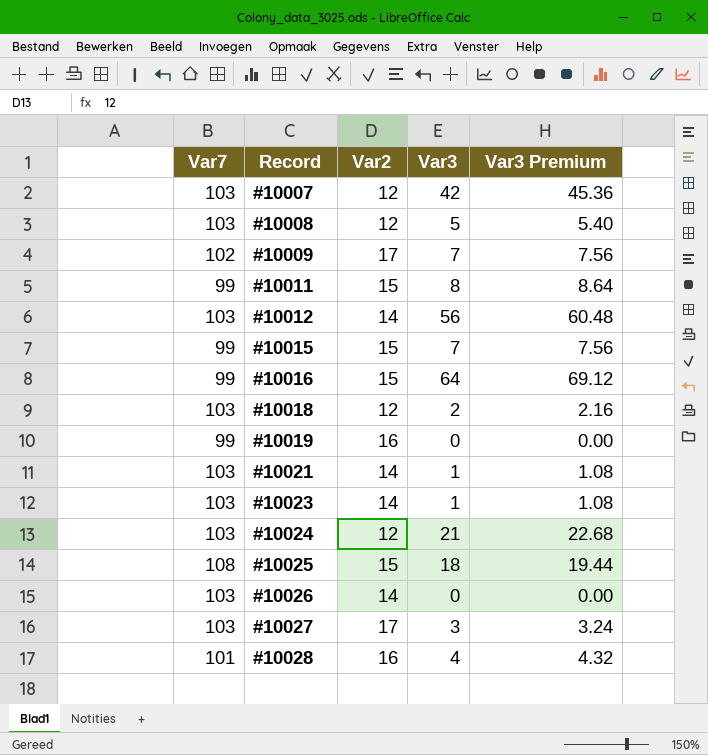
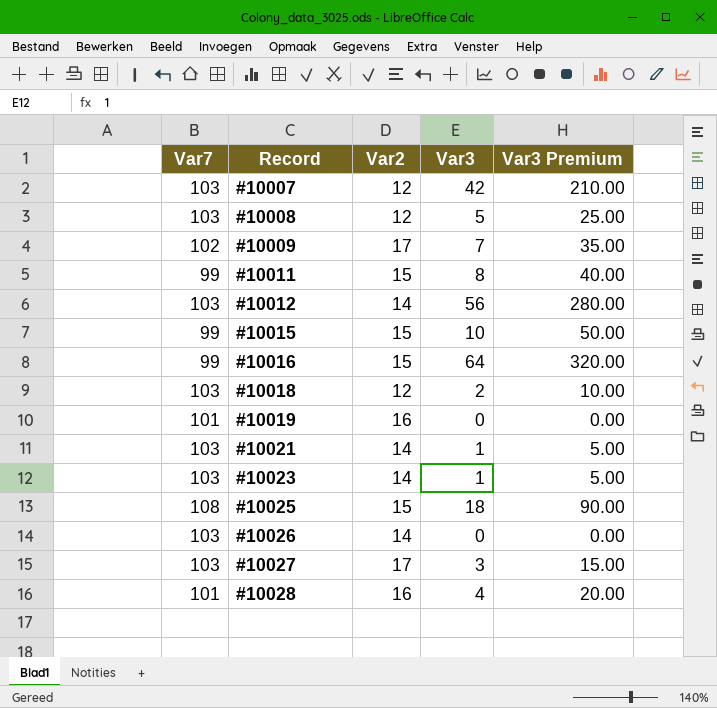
column Var3 Premium | formula: [Var3] * 1.08 -> [Var3] * 5
row #10024: 103 | 12 | 21 | 22.68 -> none
#10015 | Var3: 7 -> 10
#10019 | Var7: 99 -> 101

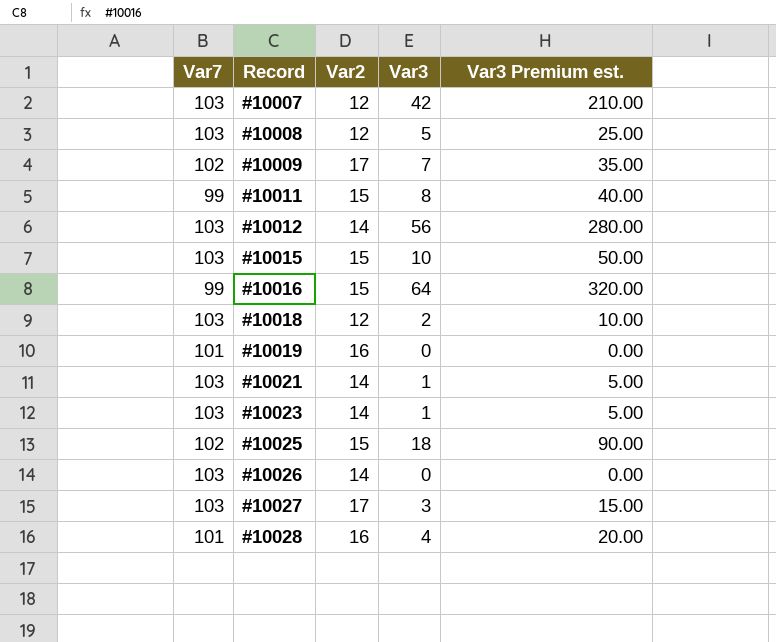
column name: Var3 Premium -> Var3 Premium est.
#10015 | Var7: 99 -> 103
#10025 | Var7: 108 -> 102

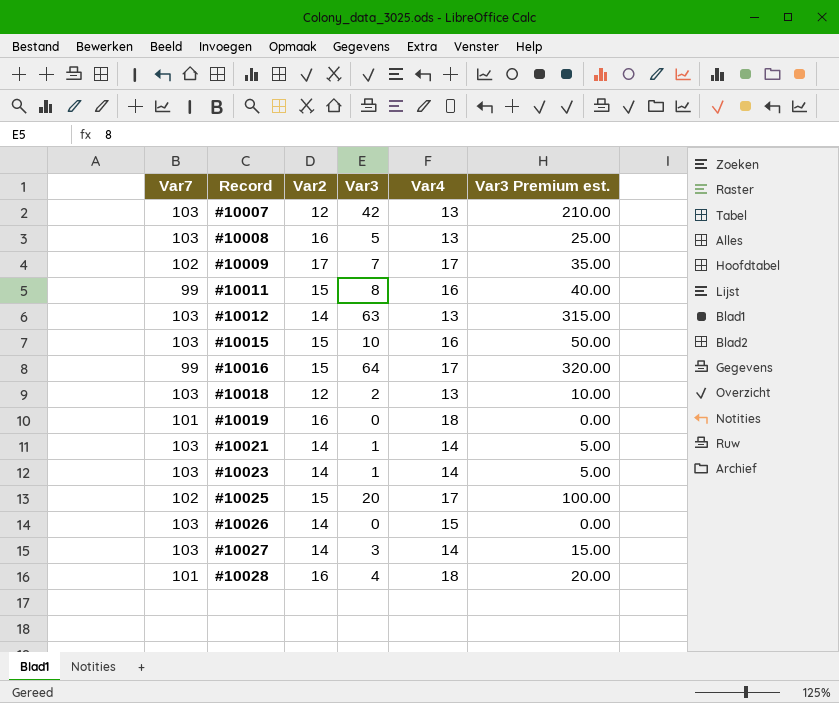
column Var4 | position: none -> 5
#10008 | Var2: 12 -> 16
#10012 | Var3: 56 -> 63
#10012 | Var3 Premium est.: 280.00 -> 315.00
#10025 | Var3: 18 -> 20
#10025 | Var3 Premium est.: 90.00 -> 100.00
#10027 | Var2: 17 -> 14

